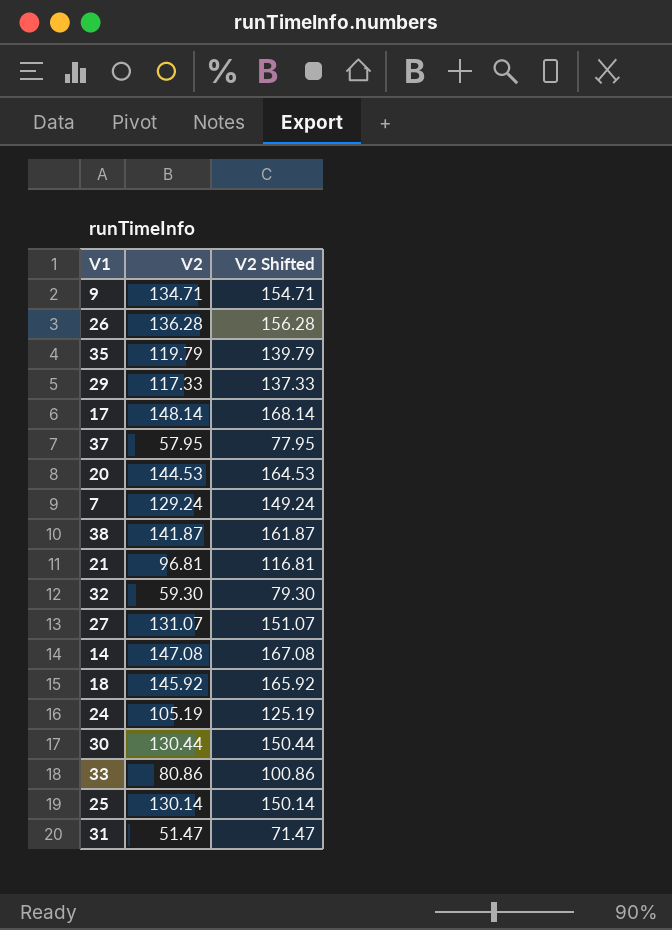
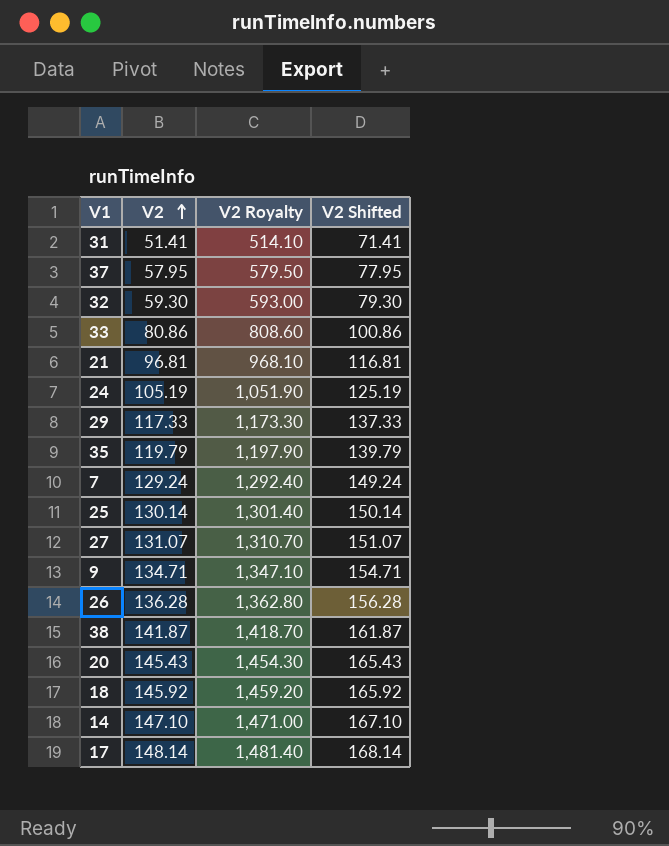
row order: none -> V2 ascending
column V2 Royalty | formula: none -> [V2] * 10
row 30: 130.44 | 150.44 -> none
31 | V2: 51.47 -> 51.41
31 | V2 Shifted: 71.47 -> 71.41
20 | V2: 144.53 -> 145.43
20 | V2 Shifted: 164.53 -> 165.43
14 | V2: 147.08 -> 147.10
14 | V2 Shifted: 167.08 -> 167.10

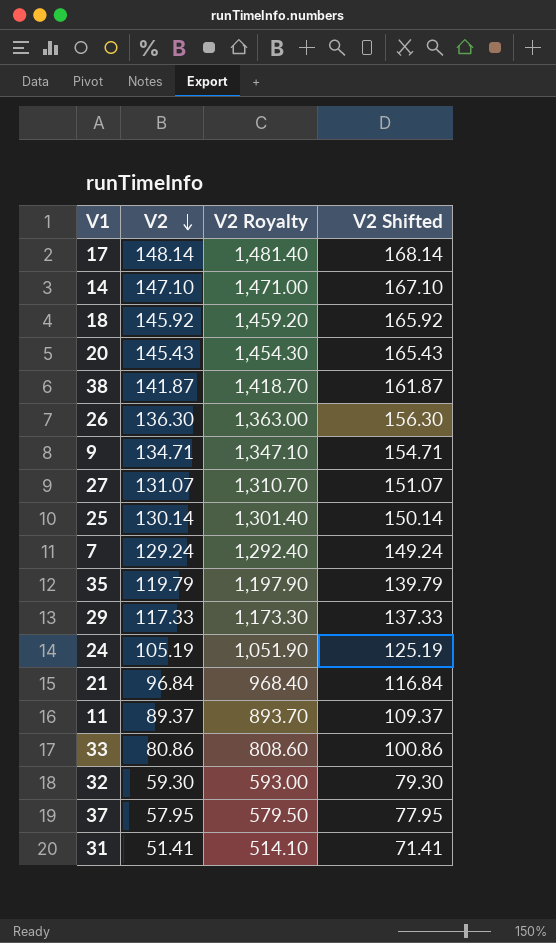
row order: V2 ascending -> V2 descending
26 | V2: 136.28 -> 136.30
26 | V2 Royalty: 1,362.80 -> 1,363.00
26 | V2 Shifted: 156.28 -> 156.30
21 | V2: 96.81 -> 96.84
21 | V2 Royalty: 968.10 -> 968.40
21 | V2 Shifted: 116.81 -> 116.84
row 11: none -> 89.37 | 893.70 | 109.37

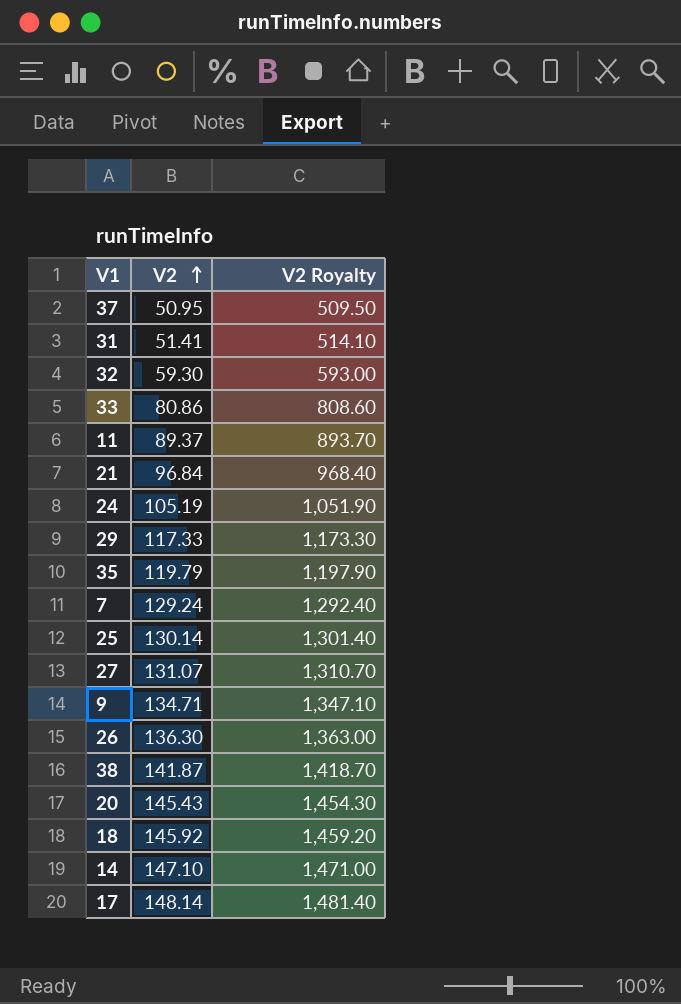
row order: V2 descending -> V2 ascending
column V2 Shifted | formula: [V2] + 20 -> none
37 | V2: 57.95 -> 50.95
37 | V2 Royalty: 579.50 -> 509.50

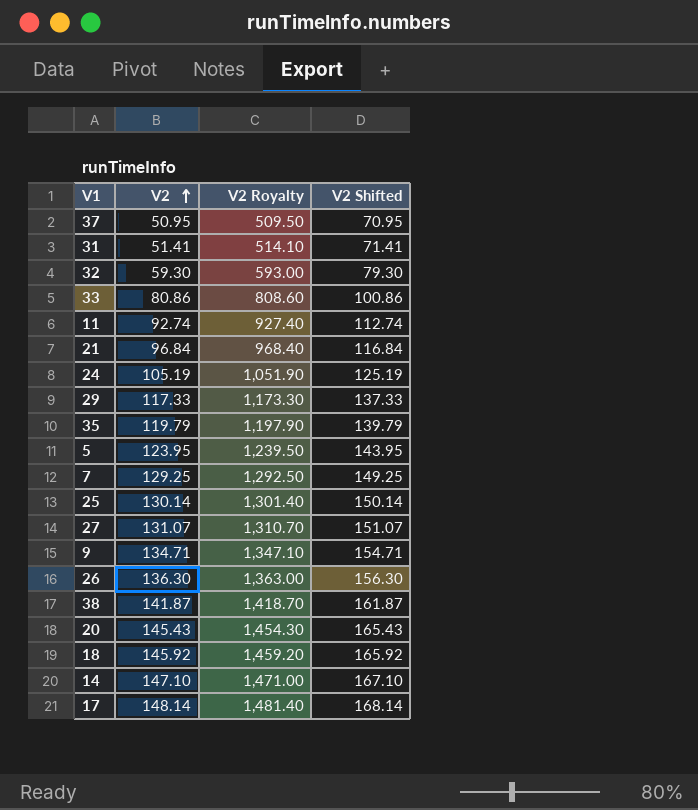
column V2 Shifted | formula: none -> [V2] + 20
11 | V2: 89.37 -> 92.74
11 | V2 Royalty: 893.70 -> 927.40
row 5: none -> 123.95 | 1,239.50 | 143.95
7 | V2: 129.24 -> 129.25
7 | V2 Royalty: 1,292.40 -> 1,292.50

